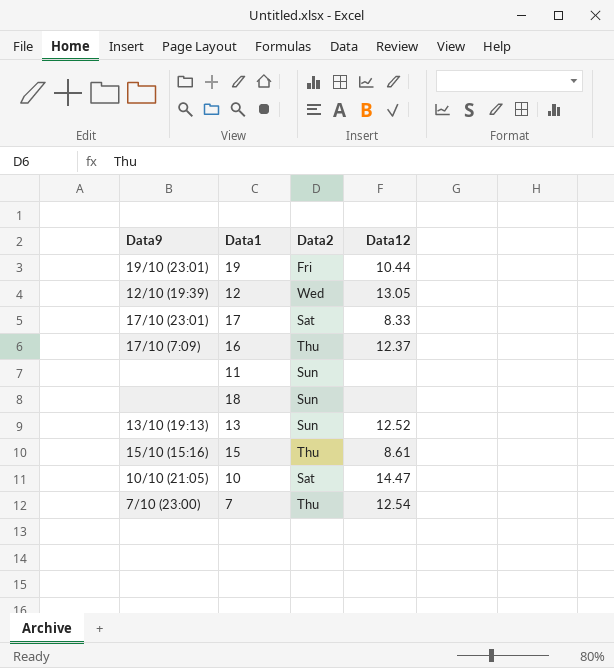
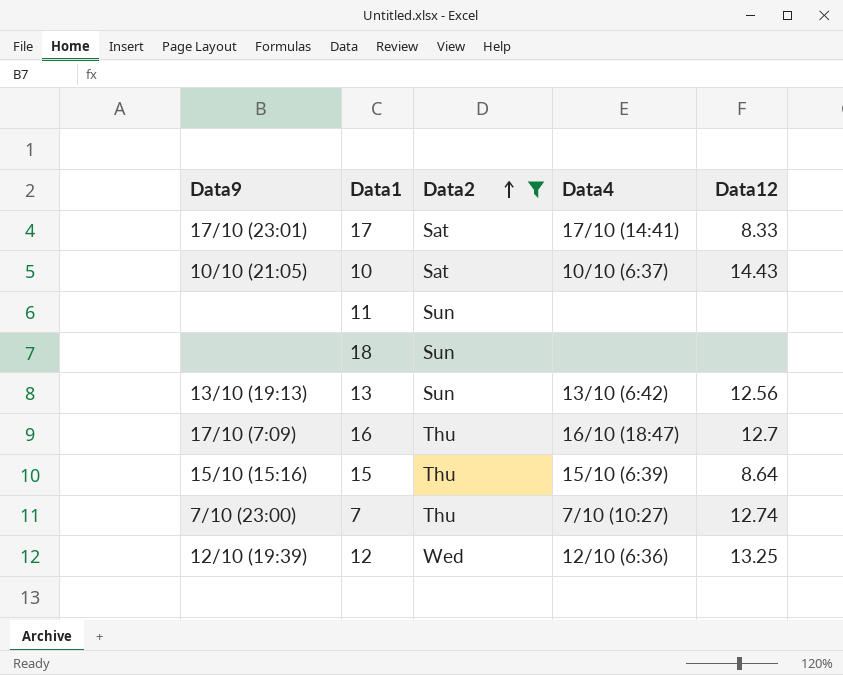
filter: none -> Data2 != Fri
row order: none -> Data2 ascending
column Data4 | position: none -> 4
10 | Data12: 14.47 -> 14.43
13 | Data12: 12.52 -> 12.56
16 | Data12: 12.37 -> 12.7
15 | Data12: 8.61 -> 8.64
7 | Data12: 12.54 -> 12.74
12 | Data12: 13.05 -> 13.25

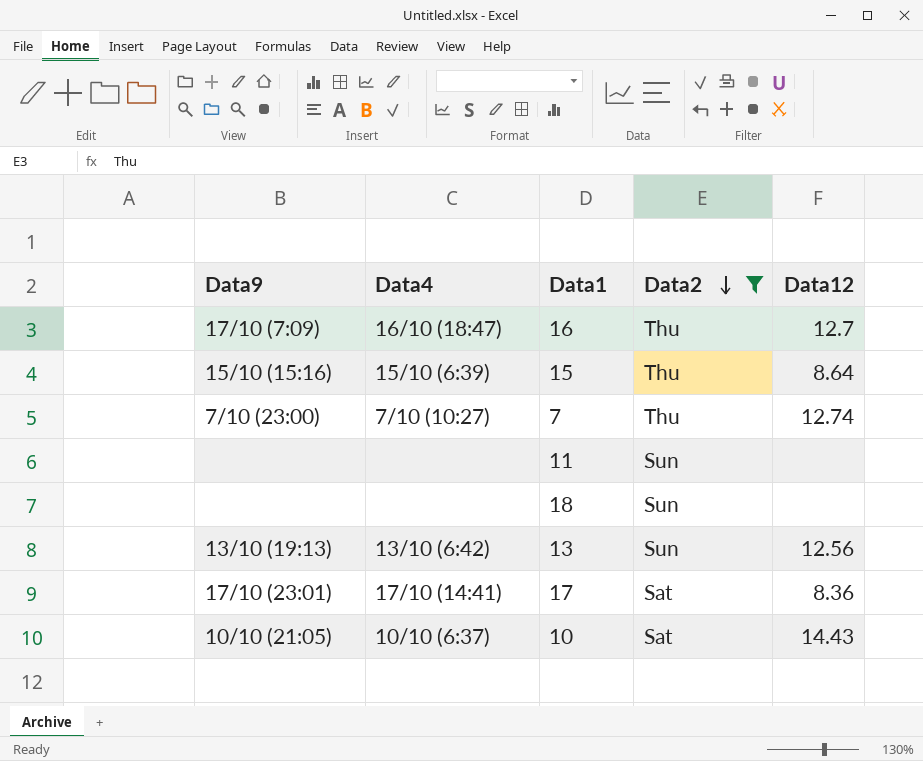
row order: Data2 ascending -> Data2 descending
column Data4 | position: 4 -> 2
row 12: 12/10 (19:39) | Wed | 12/10 (6:36) | 13.25 -> none
17 | Data12: 8.33 -> 8.36

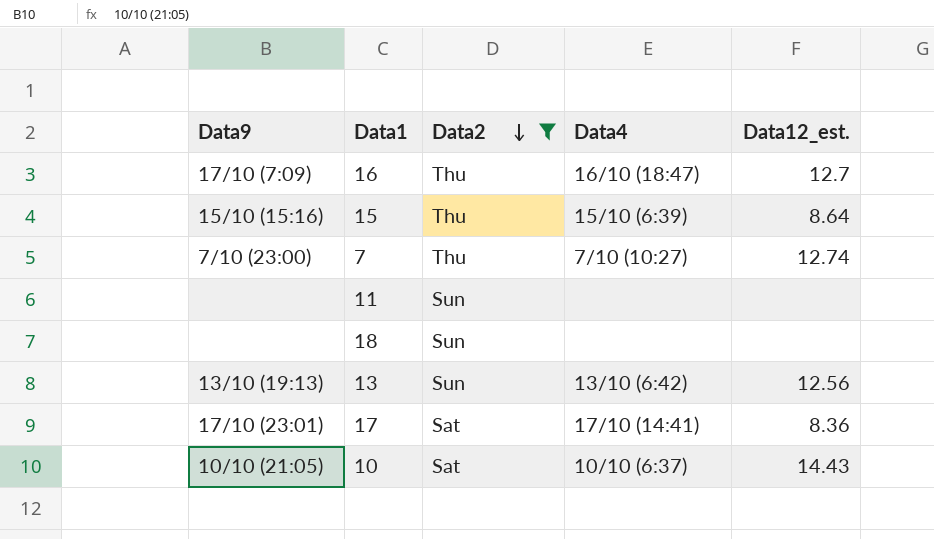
column Data4 | position: 2 -> 4
column name: Data12 -> Data12_est.

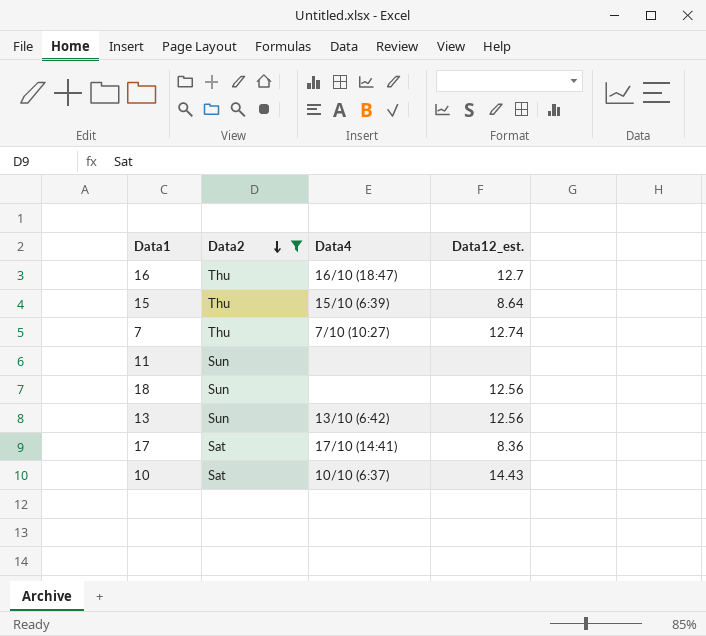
column Data9 | position: 1 -> none
18 | Data12_est.: none -> 12.56

